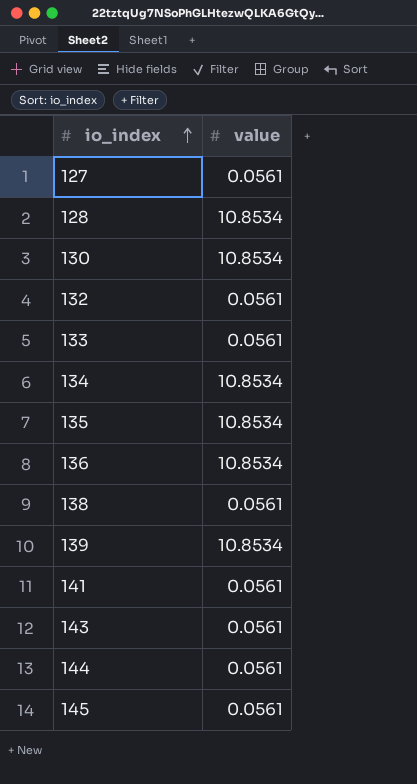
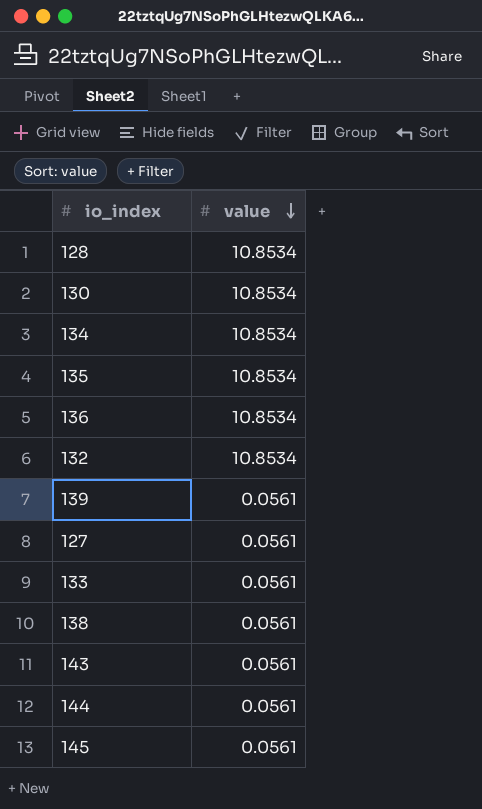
row order: io_index ascending -> value descending
row 141: 0.0561 -> none
132 | value: 0.0561 -> 10.8534
139 | value: 10.8534 -> 0.0561

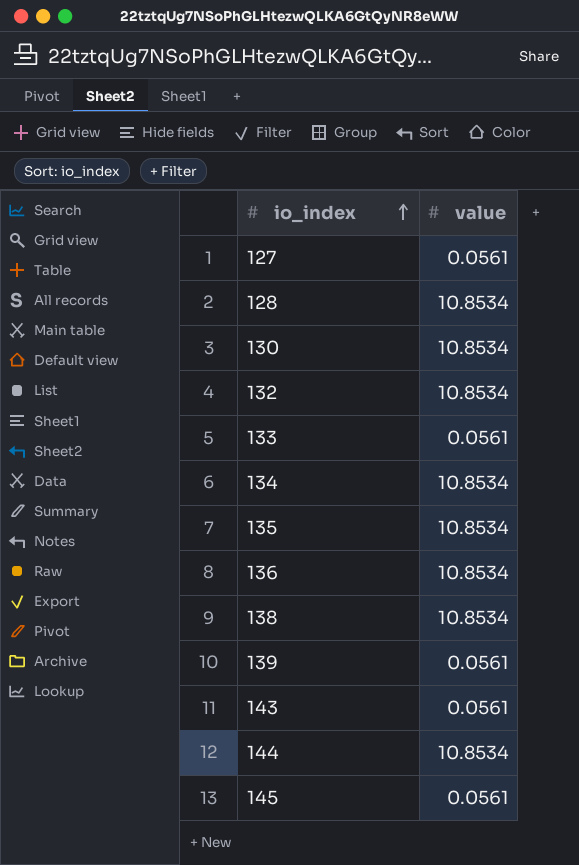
row order: value descending -> io_index ascending
138 | value: 0.0561 -> 10.8534
144 | value: 0.0561 -> 10.8534

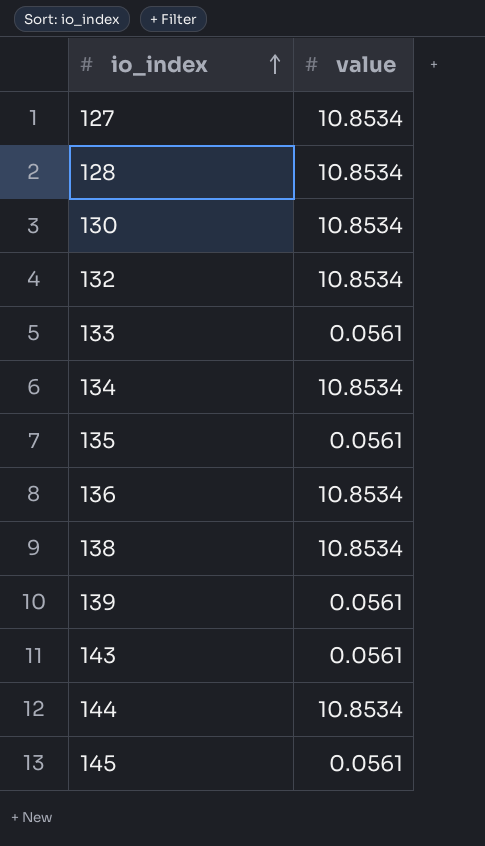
127 | value: 0.0561 -> 10.8534
135 | value: 10.8534 -> 0.0561

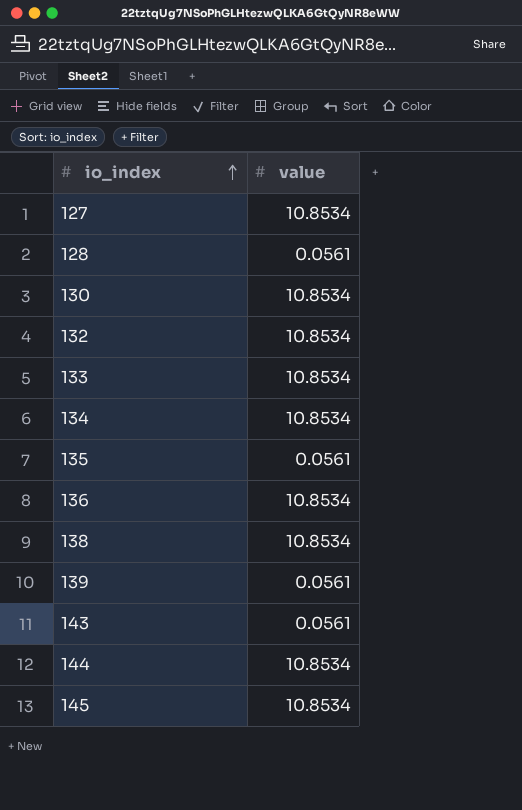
128 | value: 10.8534 -> 0.0561
133 | value: 0.0561 -> 10.8534
145 | value: 0.0561 -> 10.8534

